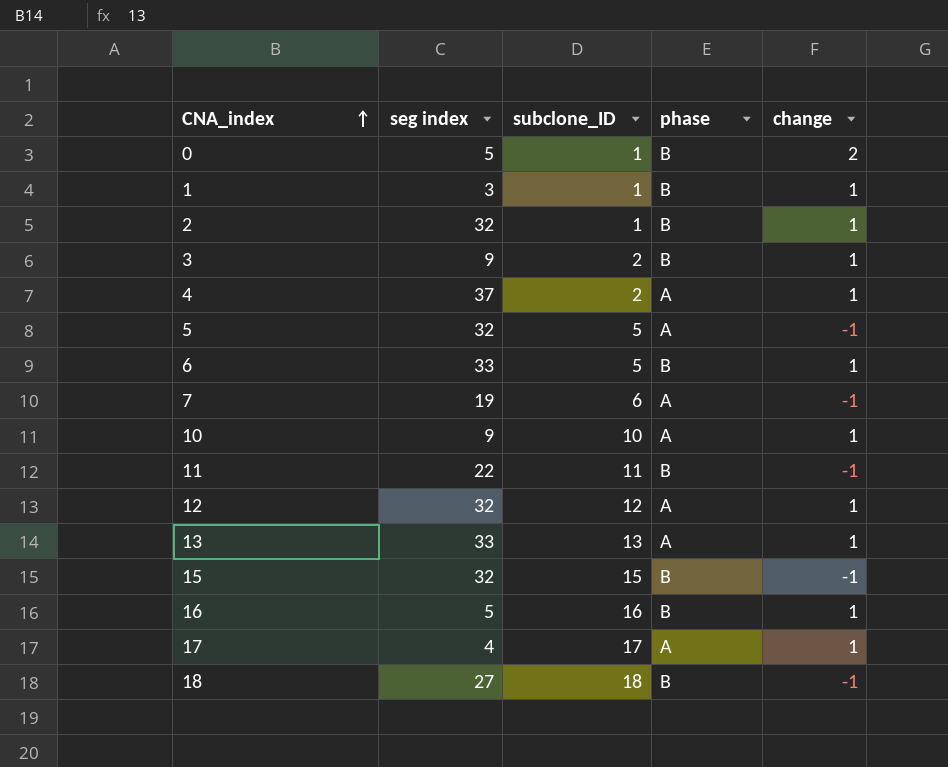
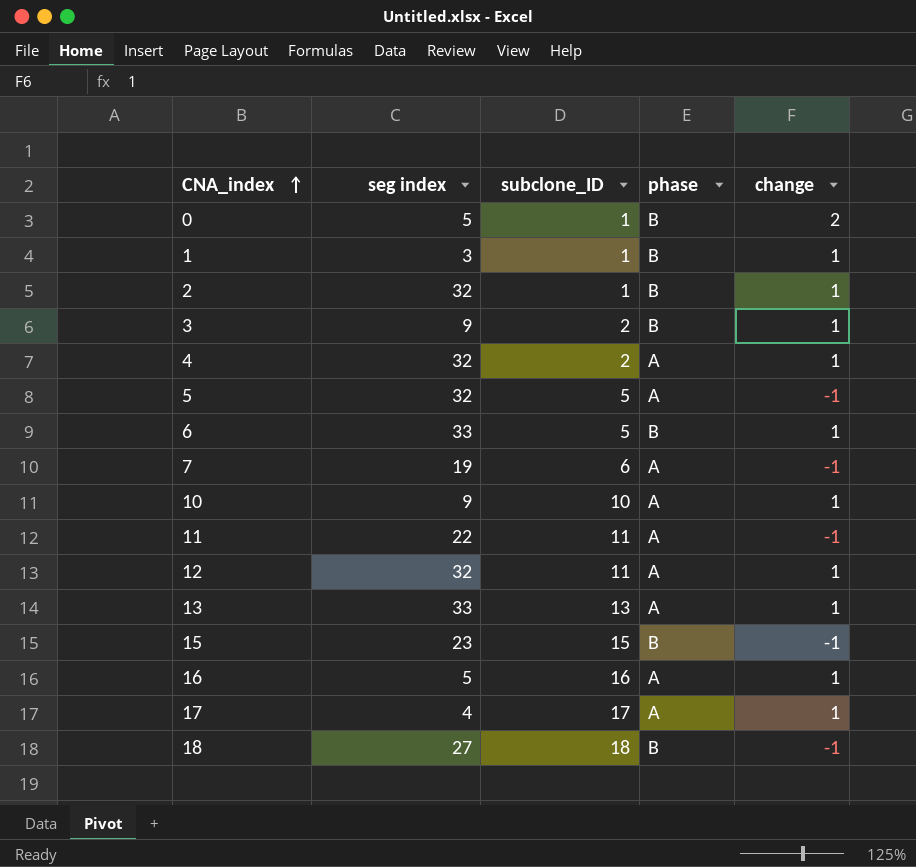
4 | seg index: 37 -> 32
11 | phase: B -> A
12 | subclone_ID: 12 -> 11
15 | seg index: 32 -> 23
16 | phase: B -> A

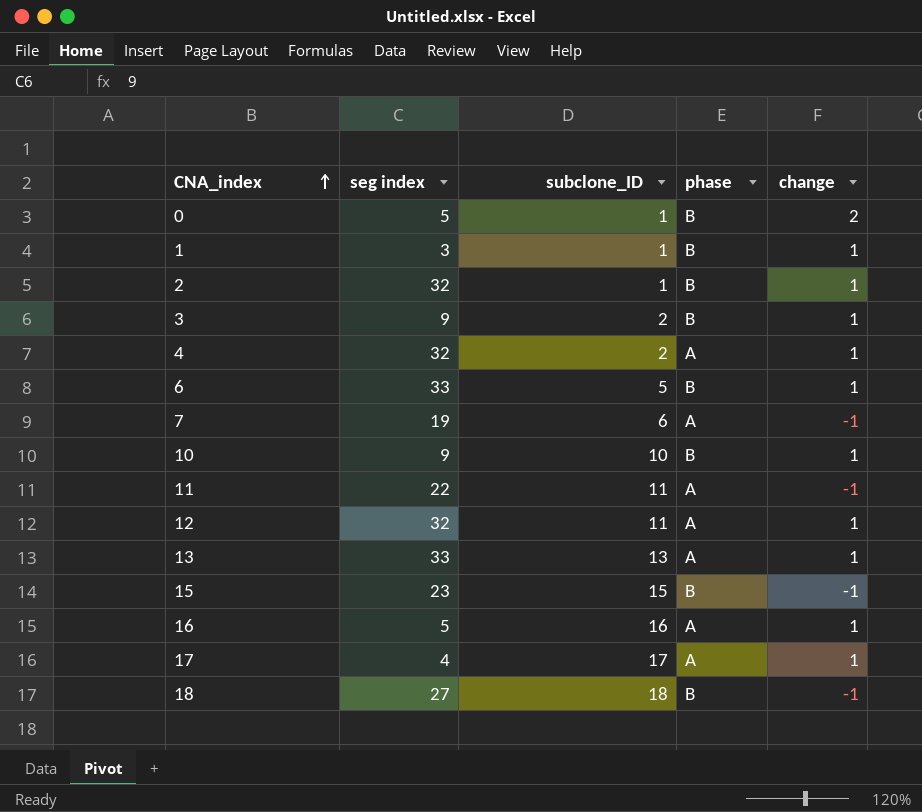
row 5: 32 | 5 | A | -1 -> none
10 | phase: A -> B

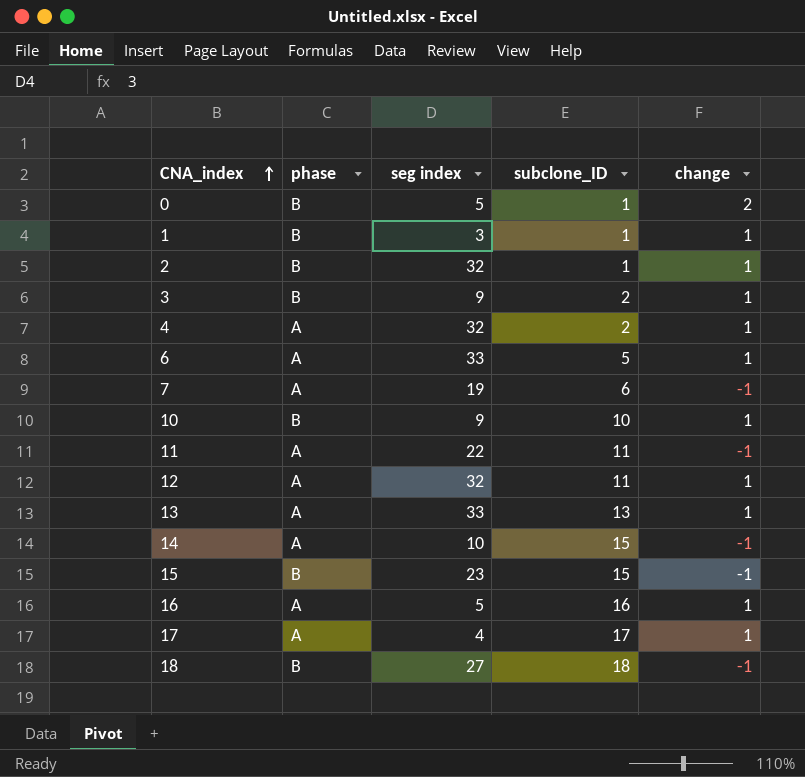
column phase | position: 4 -> 2
6 | phase: B -> A
row 14: none -> A | 10 | 15 | -1

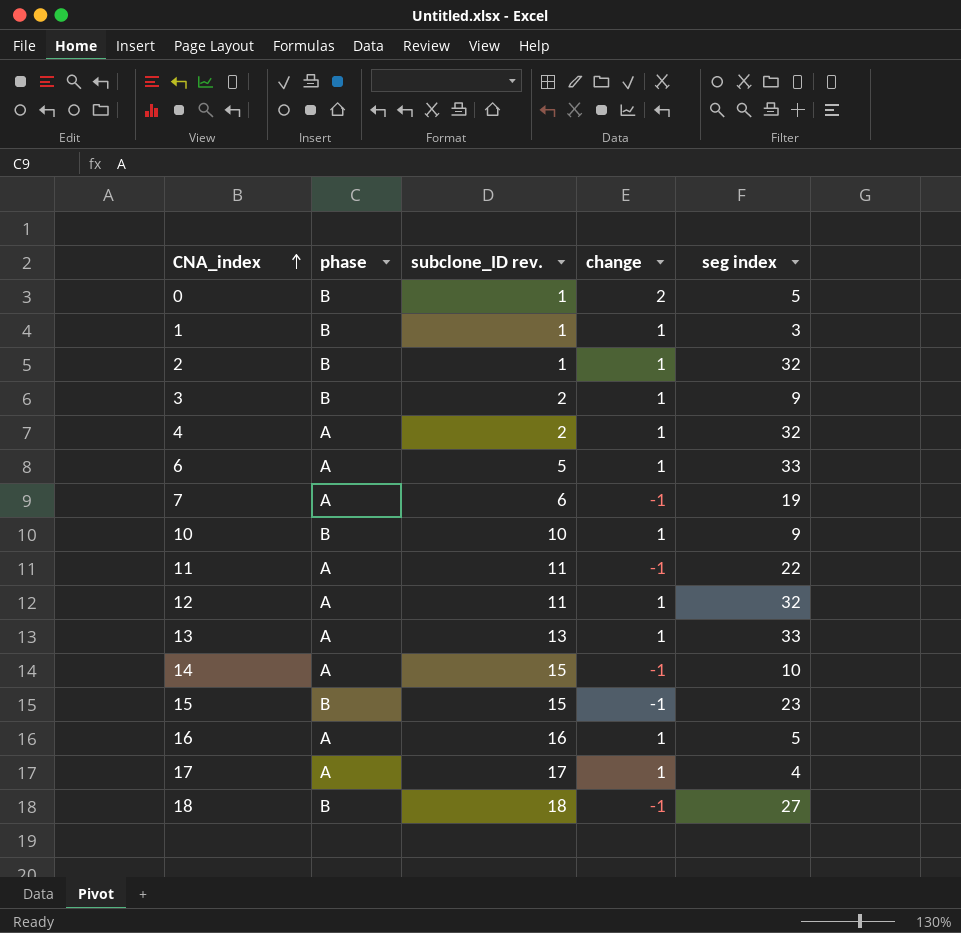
column name: subclone_ID -> subclone_ID rev.
column seg index | position: 3 -> 5

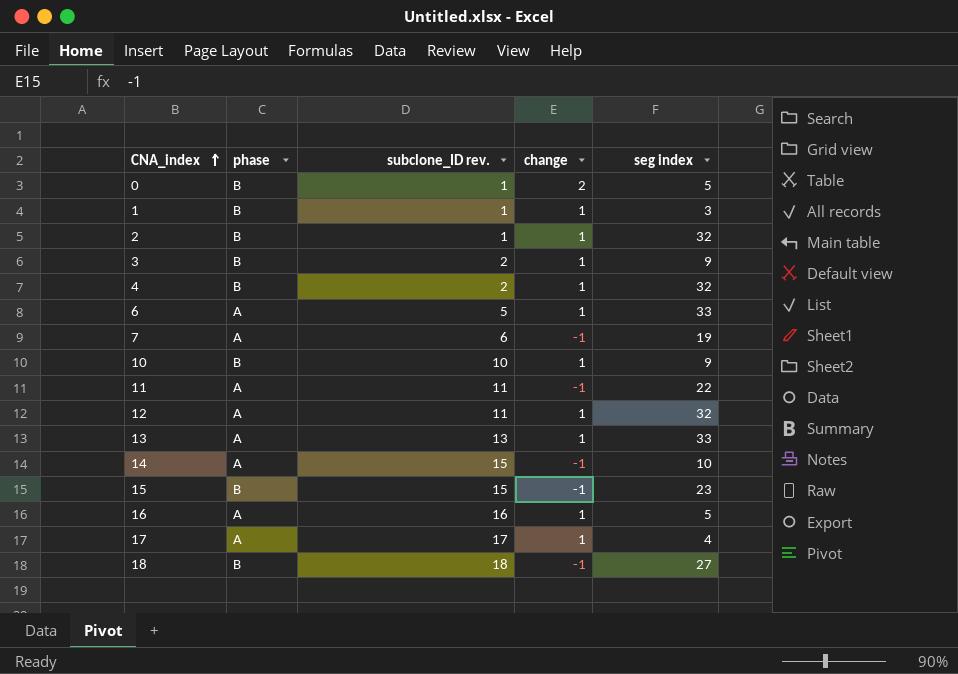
4 | phase: A -> B

